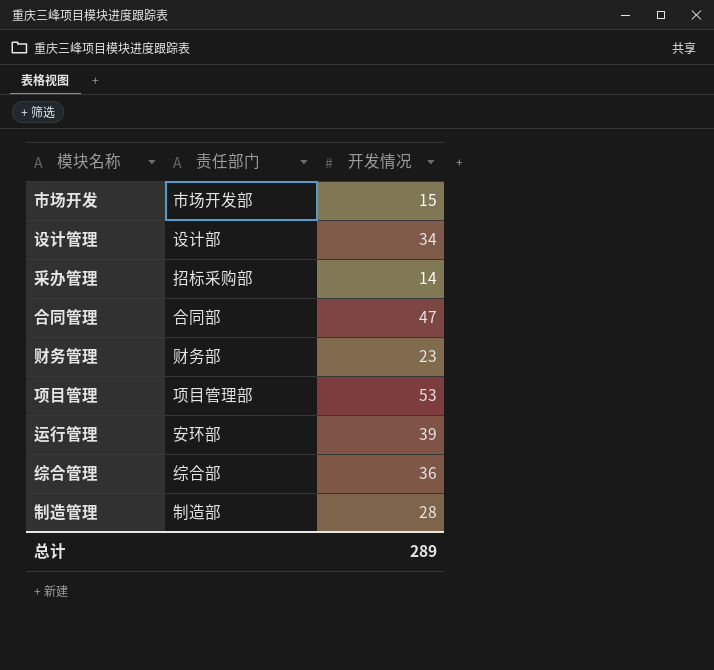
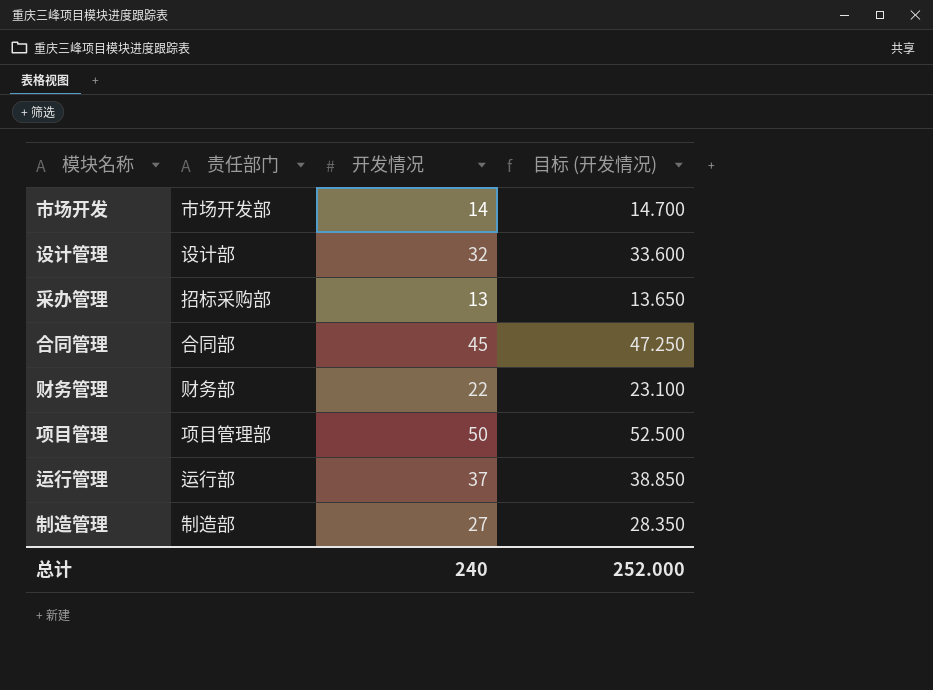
column 目标 (开发情况) | formula: none -> [开发情况] * 1.05
row 综合管理: 综合部 | 36 -> none
市场开发 | 开发情况: 15 -> 14
设计管理 | 开发情况: 34 -> 32
采办管理 | 开发情况: 14 -> 13
合同管理 | 开发情况: 47 -> 45
财务管理 | 开发情况: 23 -> 22
项目管理 | 开发情况: 53 -> 50
运行管理 | 责任部门: 安环部 -> 运行部
运行管理 | 开发情况: 39 -> 37
制造管理 | 开发情况: 28 -> 27
总计 | 开发情况: 289 -> 240

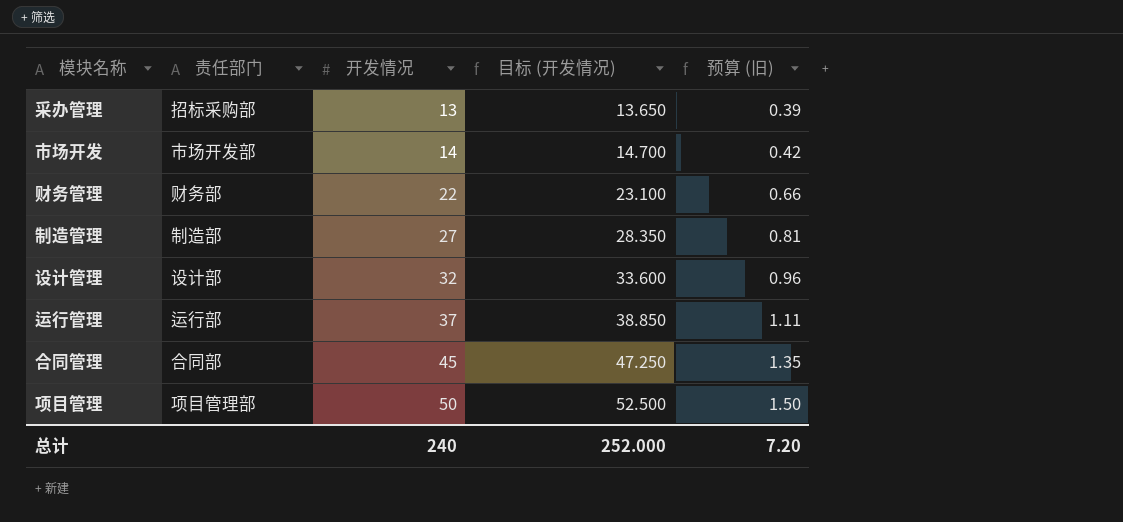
row order: none -> 开发情况 ascending
column 预算 (旧) | formula: none -> [开发情况] * 0.03

